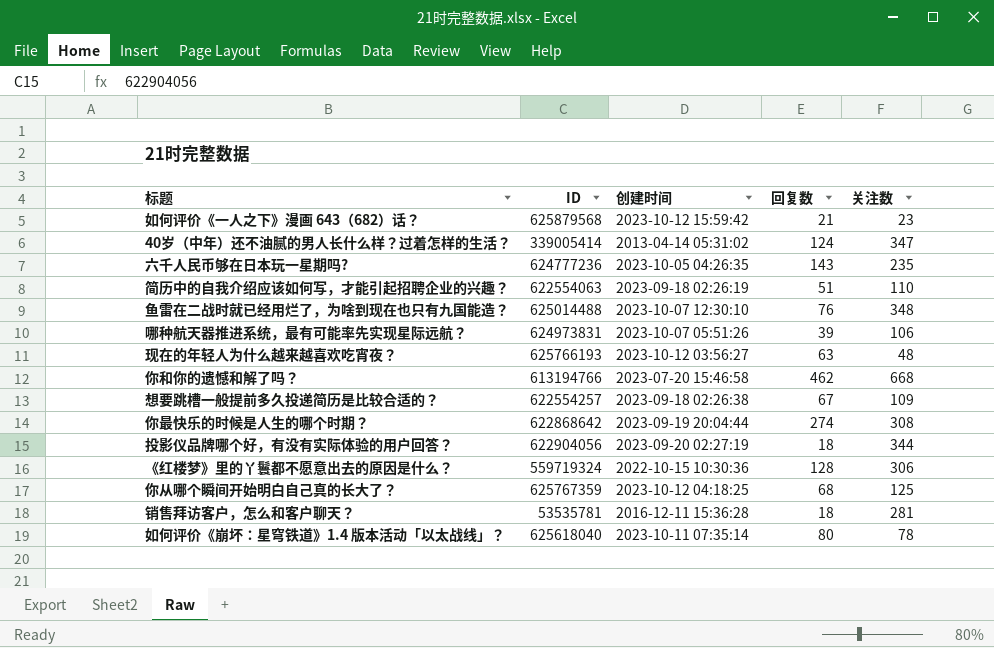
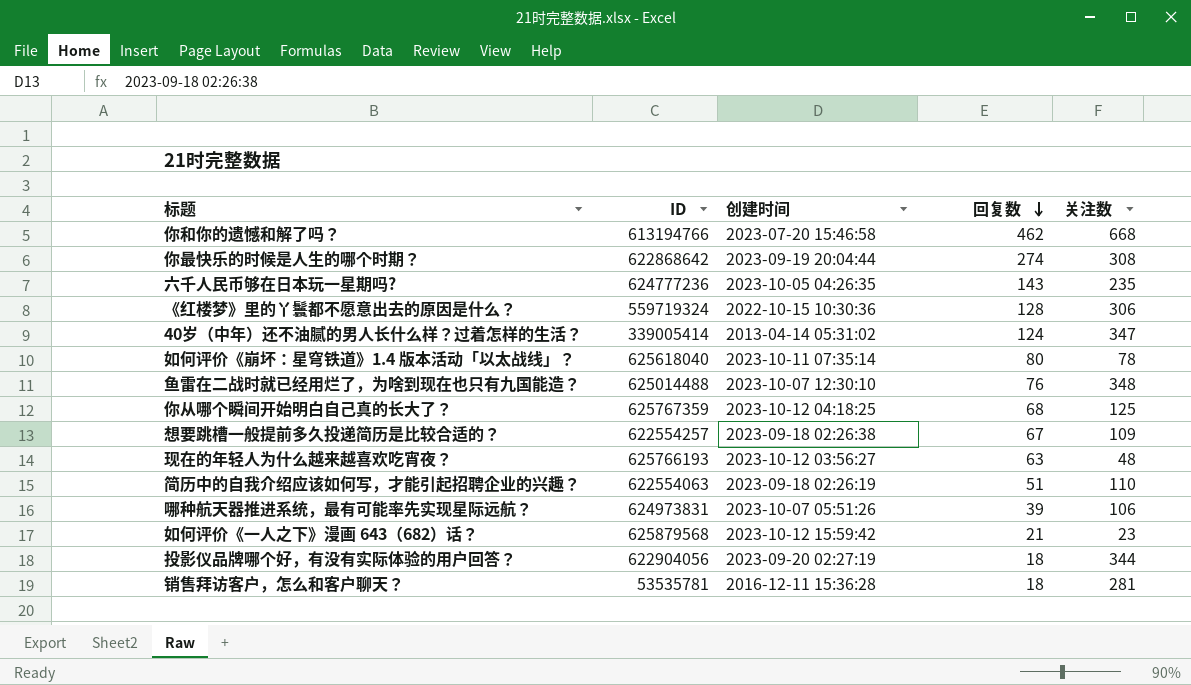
row order: none -> 回复数 descending

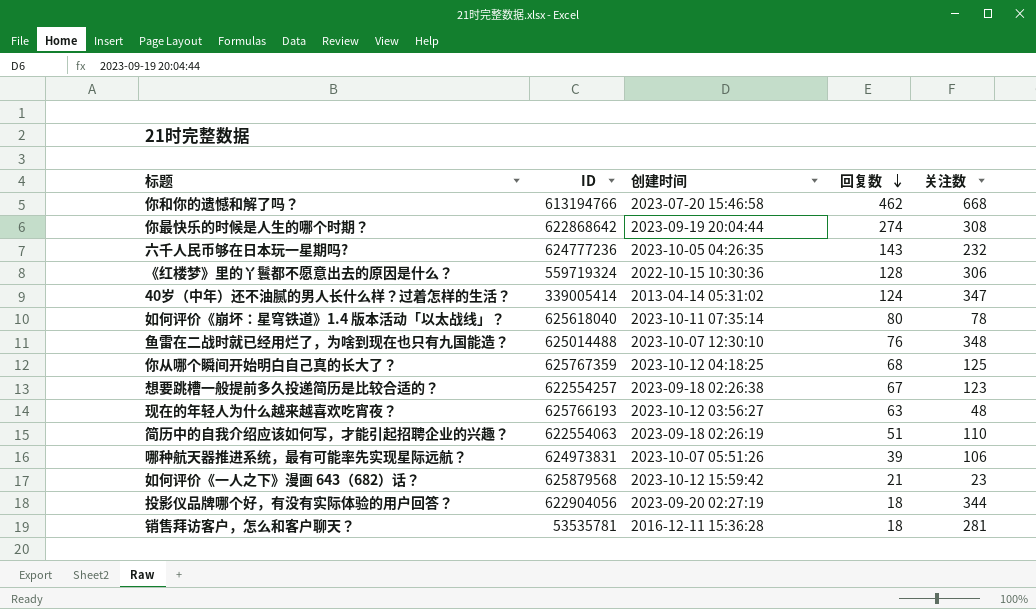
六千人民币够在日本玩一星期吗? | 关注数: 235 -> 232
想要跳槽一般提前多久投递简历是比较合适的？ | 关注数: 109 -> 123

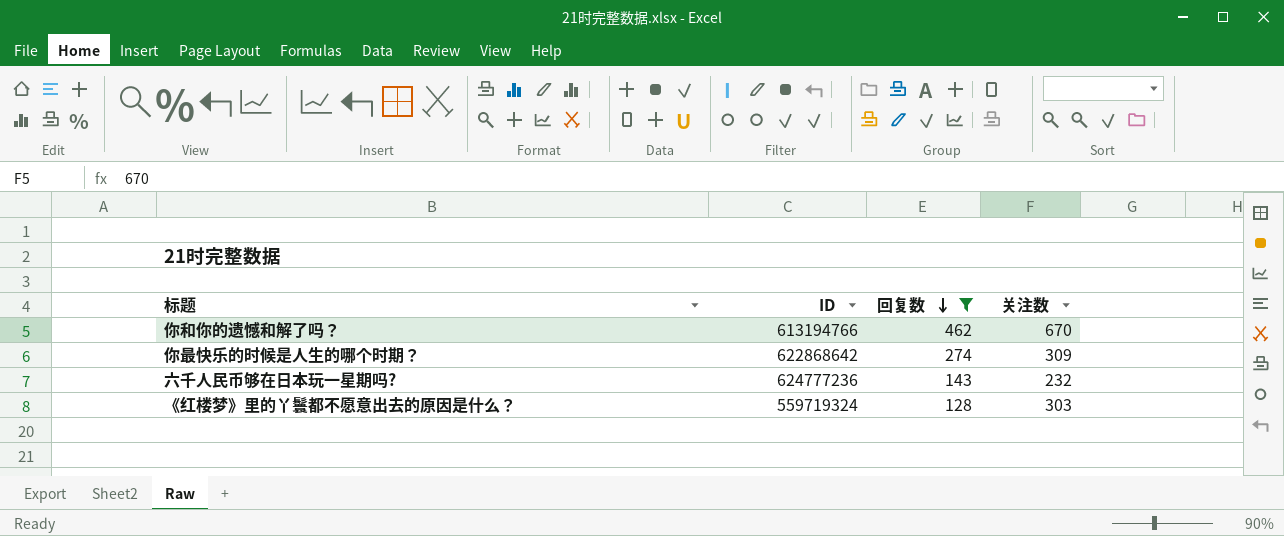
filter: none -> 回复数 >= 128
column 创建时间 | position: 3 -> none
你和你的遗憾和解了吗？ | 关注数: 668 -> 670
你最快乐的时候是人生的哪个时期？ | 关注数: 308 -> 309
《红楼梦》里的丫鬟都不愿意出去的原因是什么？ | 关注数: 306 -> 303

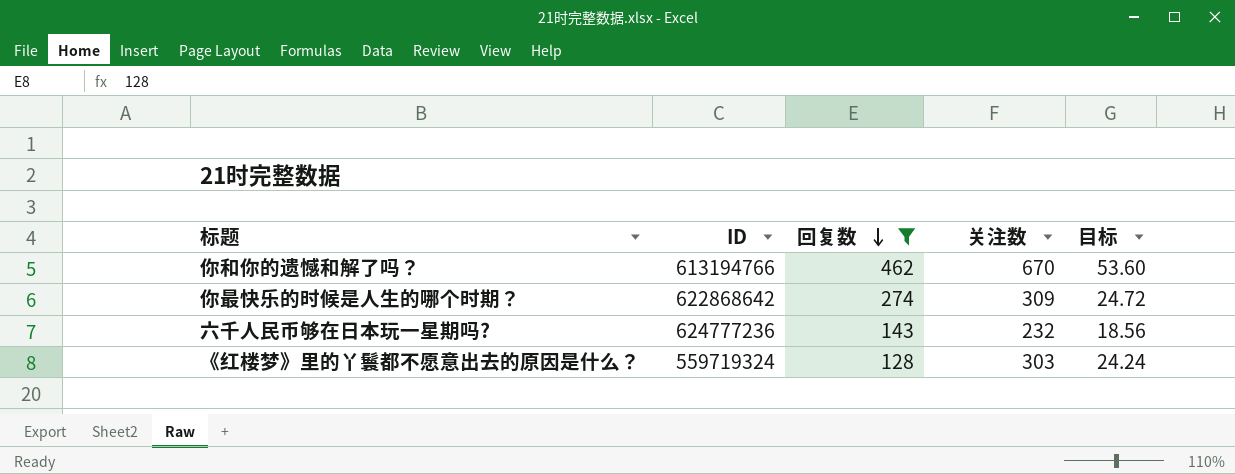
column 目标 | formula: none -> [关注数] * 0.08

